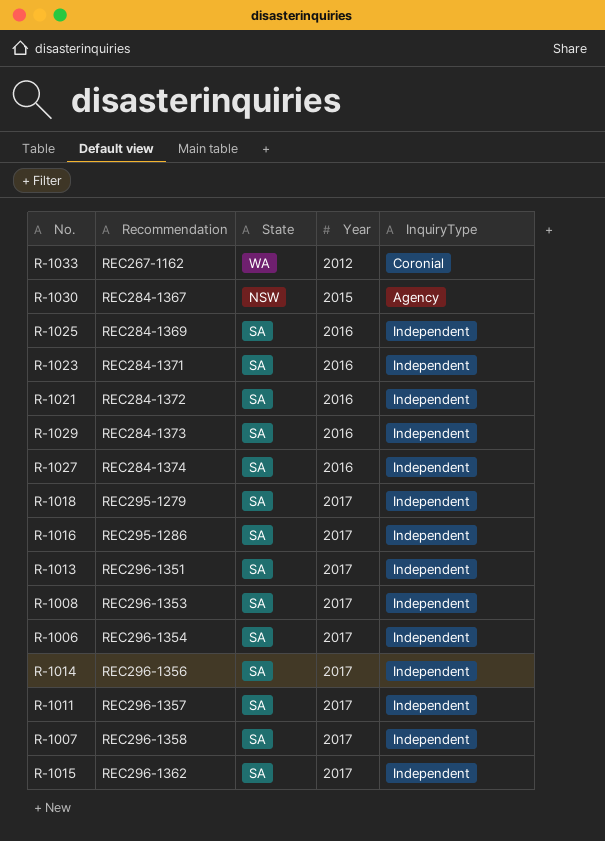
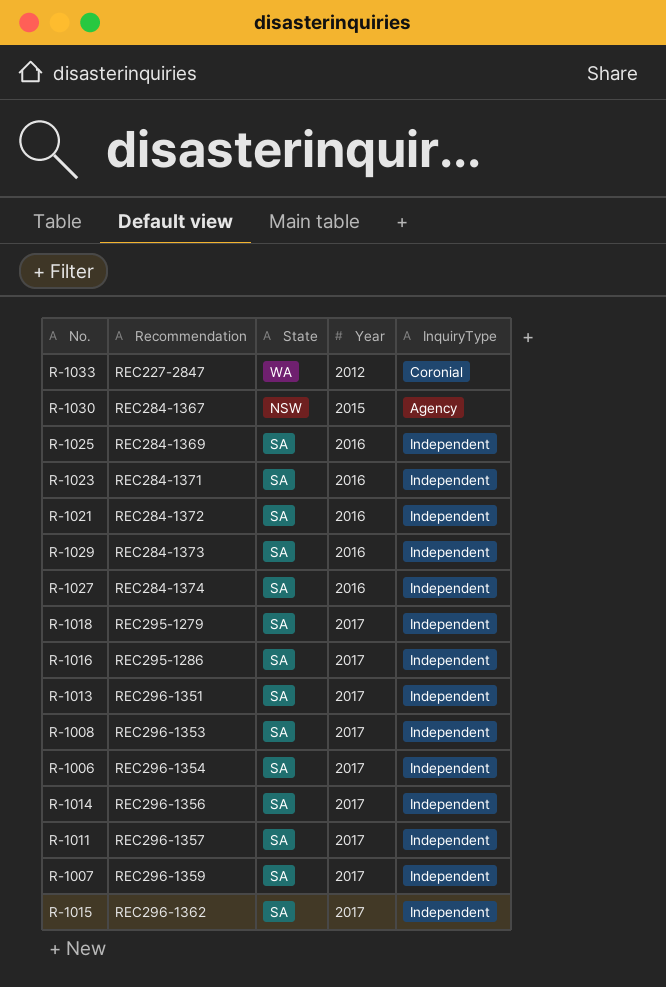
R-1033 | Recommendation: REC267-1162 -> REC227-2847
R-1007 | Recommendation: REC296-1358 -> REC296-1359

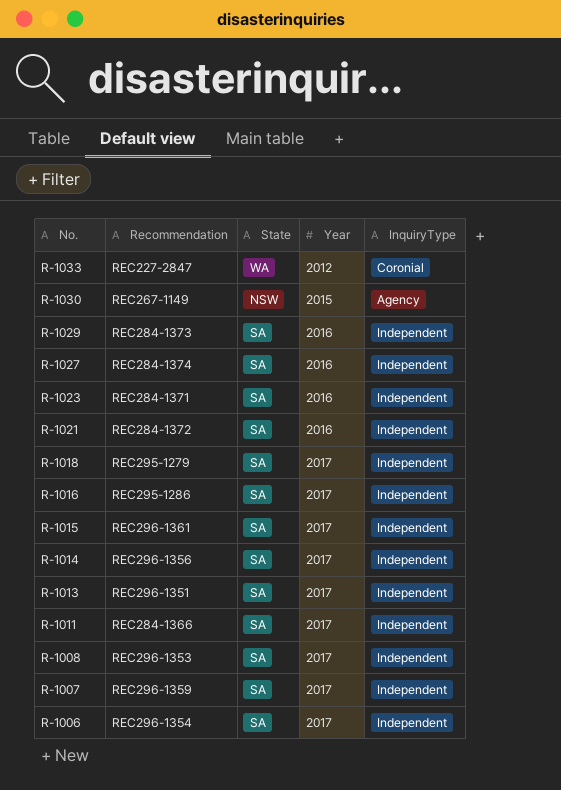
row order: Recommendation ascending -> No. descending
row R-1025: REC284-1369 | SA | 2016 | Independent -> none
R-1030 | Recommendation: REC284-1367 -> REC267-1149
R-1015 | Recommendation: REC296-1362 -> REC296-1361
R-1011 | Recommendation: REC296-1357 -> REC284-1366

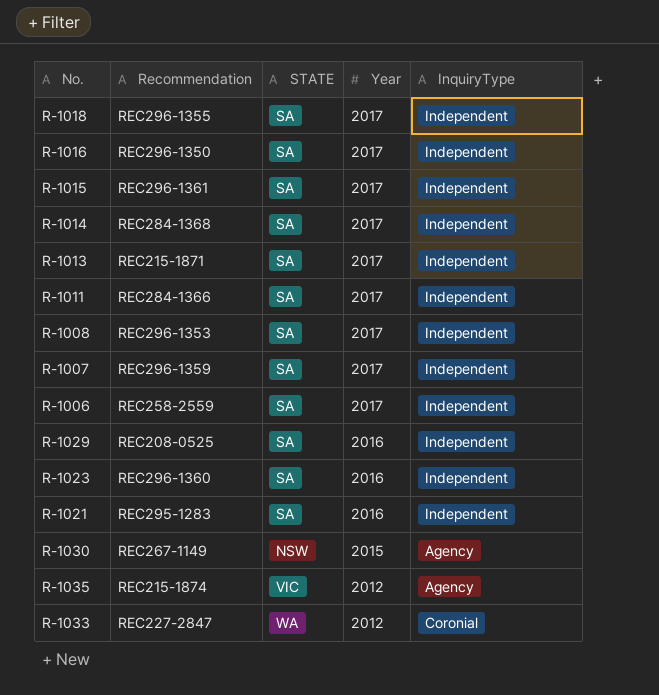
row order: No. descending -> Year descending
column name: State -> STATE
row R-1027: REC284-1374 | SA | 2016 | Independent -> none
R-1018 | Recommendation: REC295-1279 -> REC296-1355
R-1016 | Recommendation: REC295-1286 -> REC296-1350
R-1014 | Recommendation: REC296-1356 -> REC284-1368
R-1013 | Recommendation: REC296-1351 -> REC215-1871
R-1006 | Recommendation: REC296-1354 -> REC258-2559
R-1029 | Recommendation: REC284-1373 -> REC208-0525
R-1023 | Recommendation: REC284-1371 -> REC296-1360
R-1021 | Recommendation: REC284-1372 -> REC295-1283
row R-1035: none -> REC215-1874 | VIC | 2012 | Agency

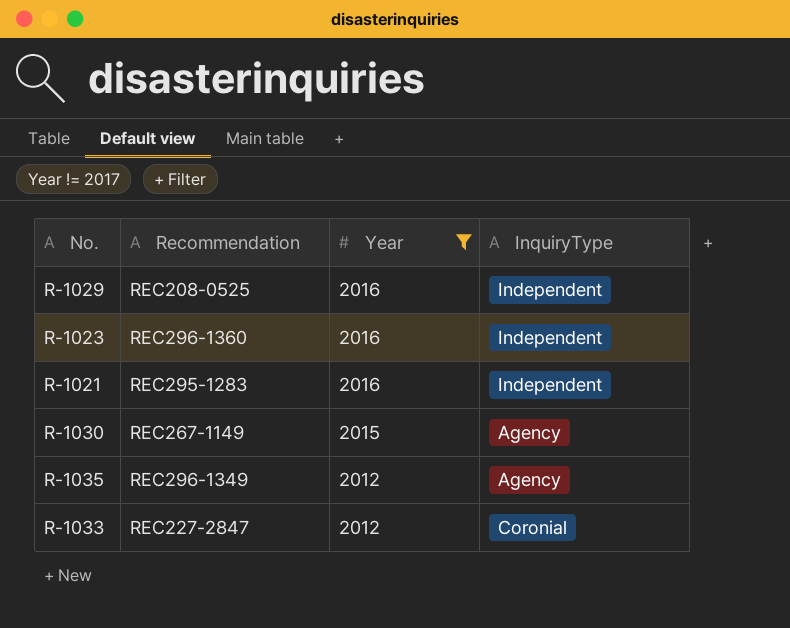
filter: none -> Year != 2017
column STATE | position: 3 -> none
R-1035 | Recommendation: REC215-1874 -> REC296-1349

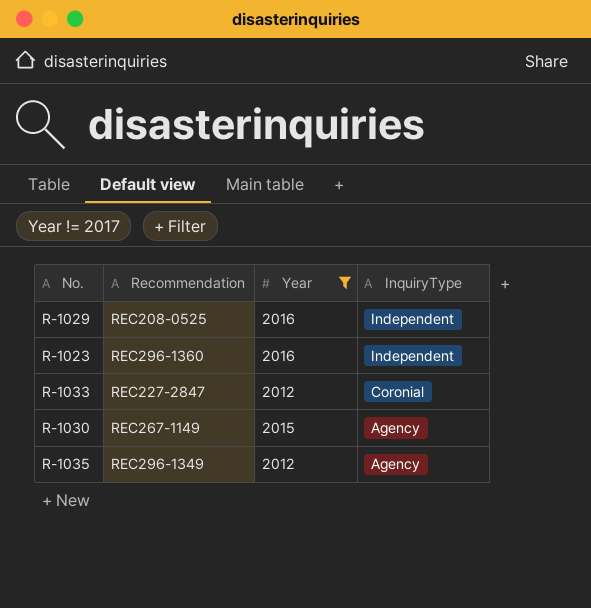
row order: Year descending -> InquiryType descending
row R-1021: REC295-1283 | 2016 | Independent -> none

